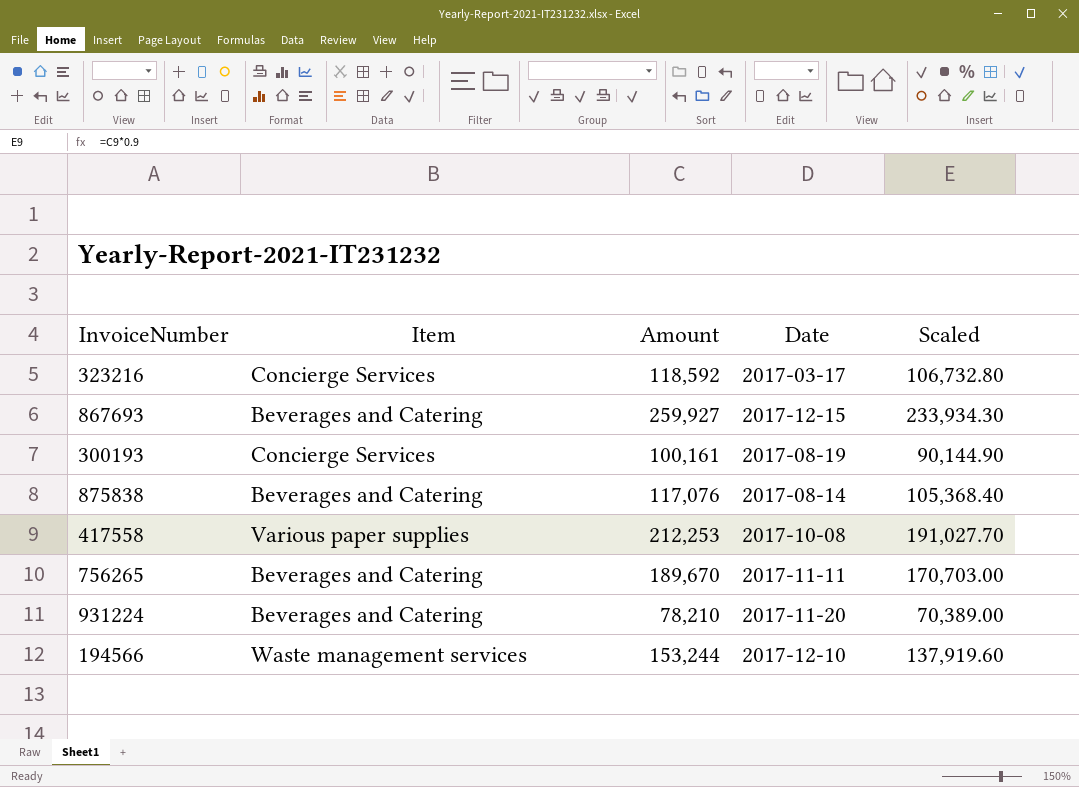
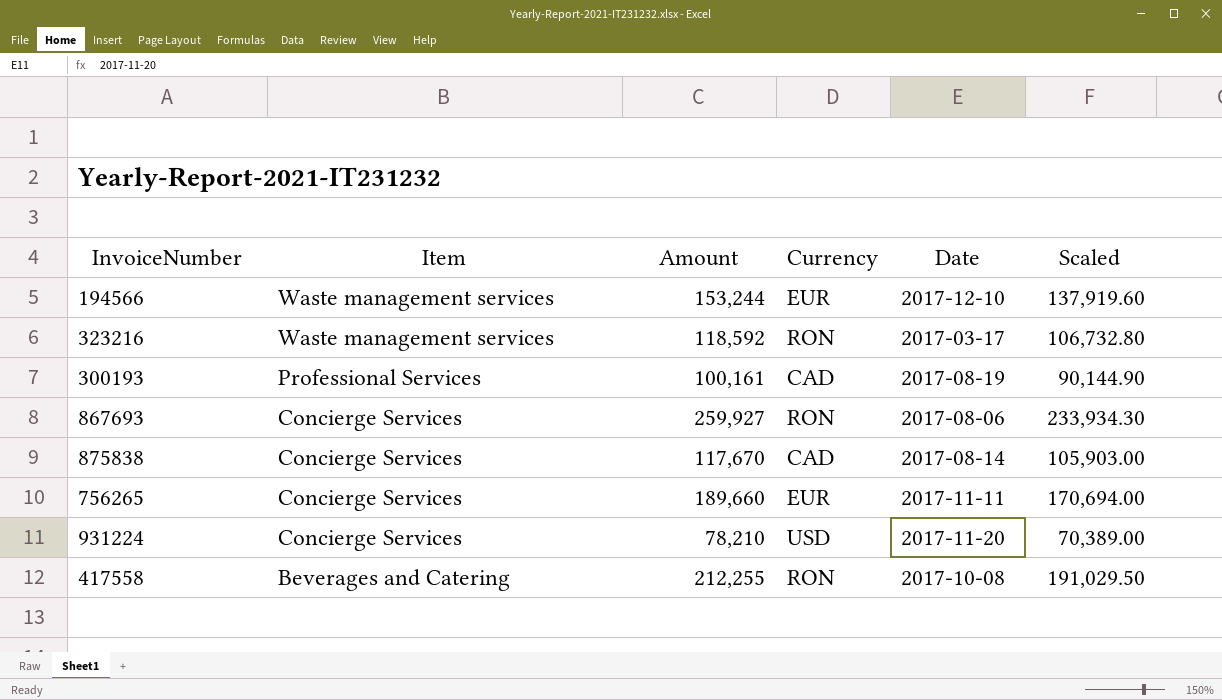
row order: none -> Item descending
column Currency | position: none -> 4
323216 | Item: Concierge Services -> Waste management services
300193 | Item: Concierge Services -> Professional Services
867693 | Item: Beverages and Catering -> Concierge Services
867693 | Date: 2017-12-15 -> 2017-08-06
875838 | Item: Beverages and Catering -> Concierge Services
875838 | Amount: 117,076 -> 117,670
875838 | Scaled: 105,368.40 -> 105,903.00
756265 | Item: Beverages and Catering -> Concierge Services
756265 | Amount: 189,670 -> 189,660
756265 | Scaled: 170,703.00 -> 170,694.00
931224 | Item: Beverages and Catering -> Concierge Services
417558 | Item: Various paper supplies -> Beverages and Catering
417558 | Amount: 212,253 -> 212,255
417558 | Scaled: 191,027.70 -> 191,029.50

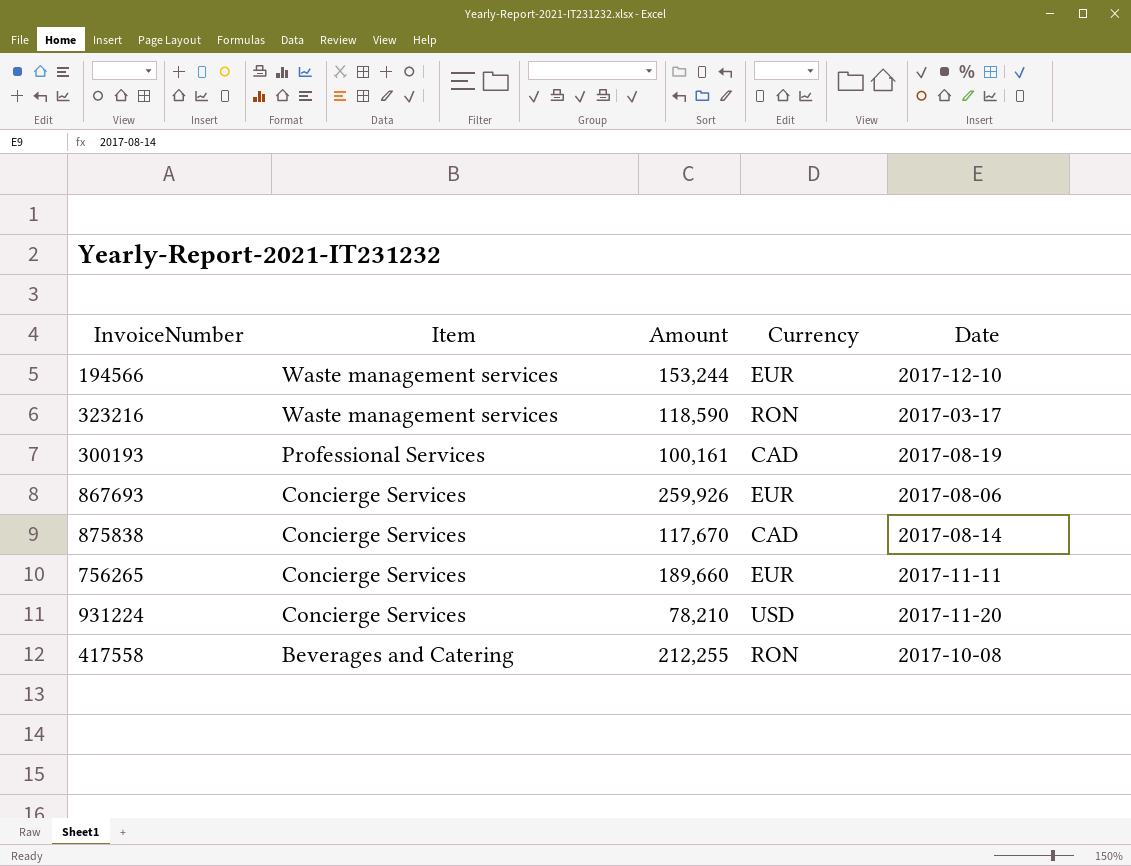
column Scaled | formula: [Amount] * 0.9 -> none
323216 | Amount: 118,592 -> 118,590
867693 | Amount: 259,927 -> 259,926
867693 | Currency: RON -> EUR

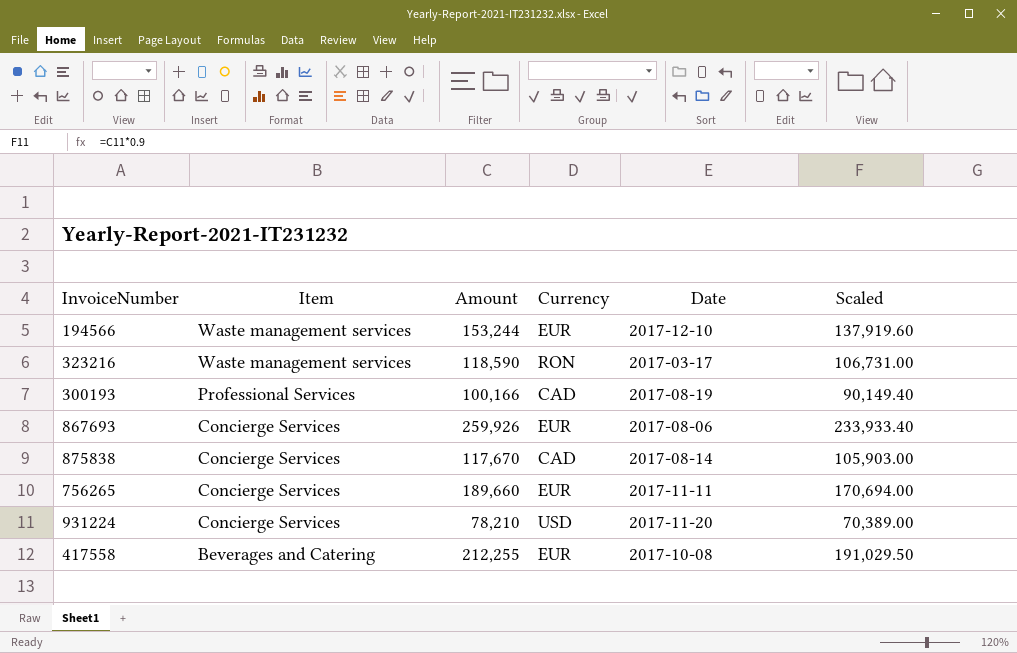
column Scaled | formula: none -> [Amount] * 0.9
300193 | Amount: 100,161 -> 100,166
417558 | Currency: RON -> EUR

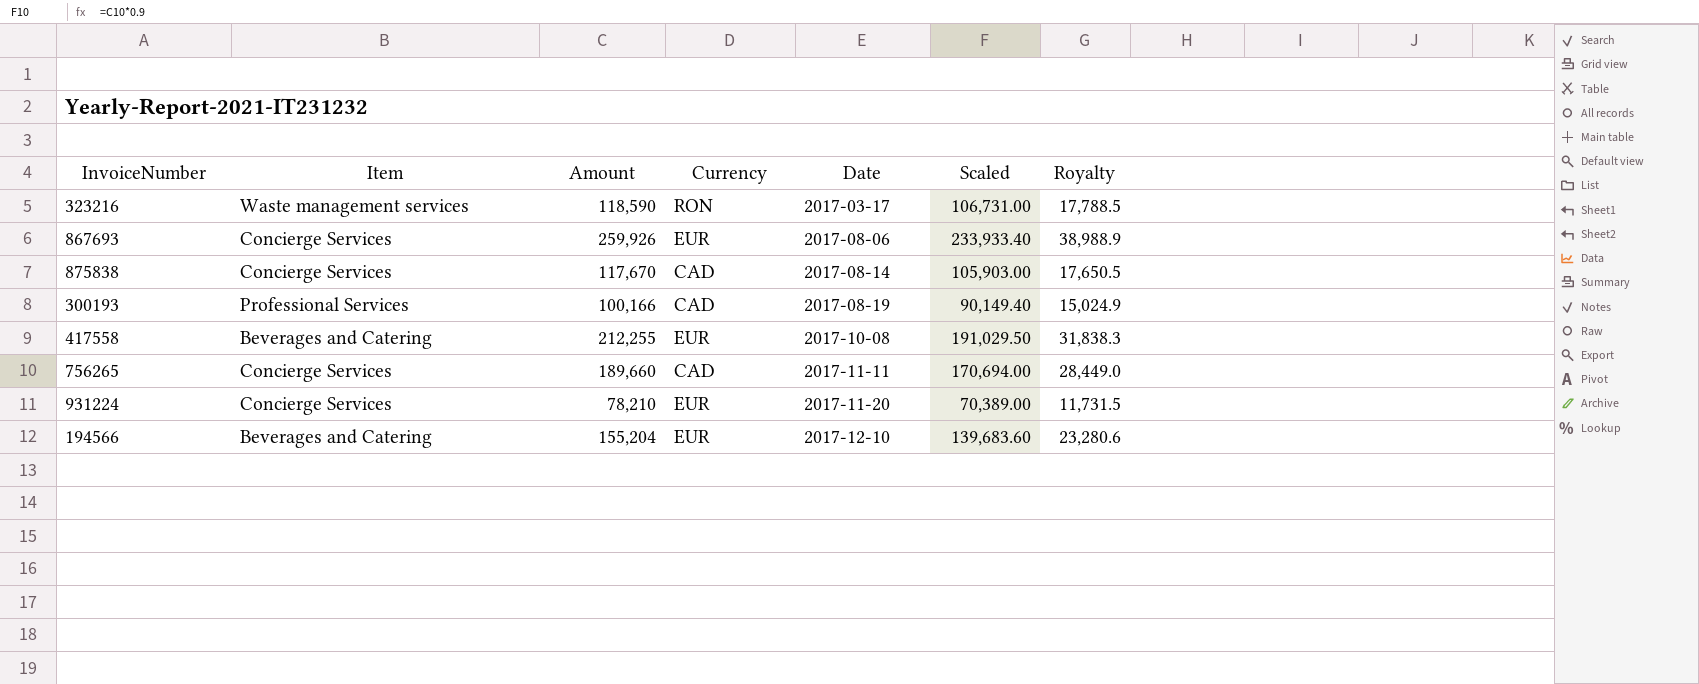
row order: Item descending -> Date ascending
column Royalty | formula: none -> [Amount] * 0.15
756265 | Currency: EUR -> CAD
931224 | Currency: USD -> EUR
194566 | Item: Waste management services -> Beverages and Catering
194566 | Amount: 153,244 -> 155,204
194566 | Scaled: 137,919.60 -> 139,683.60

